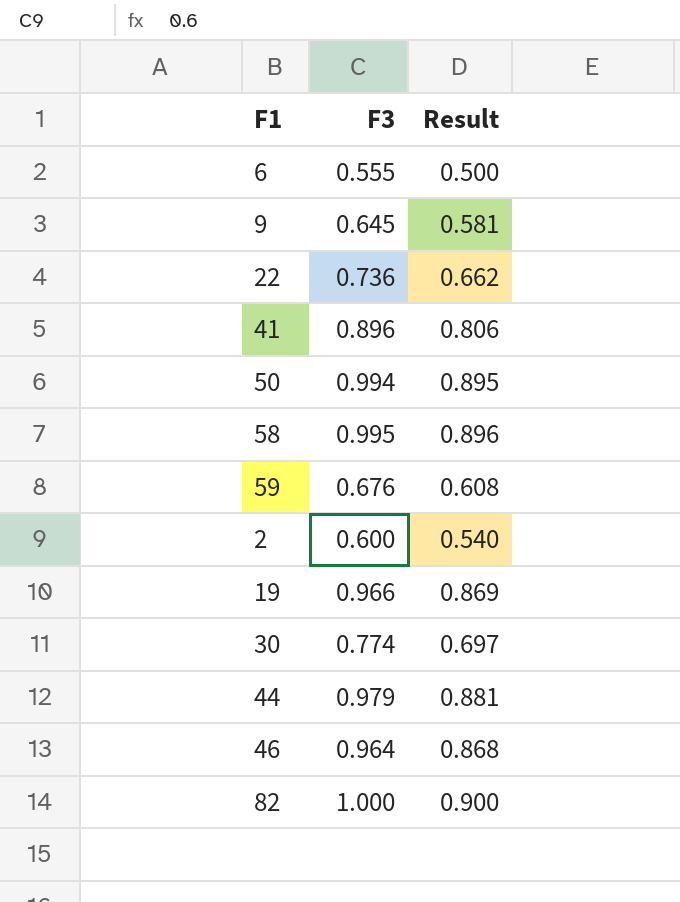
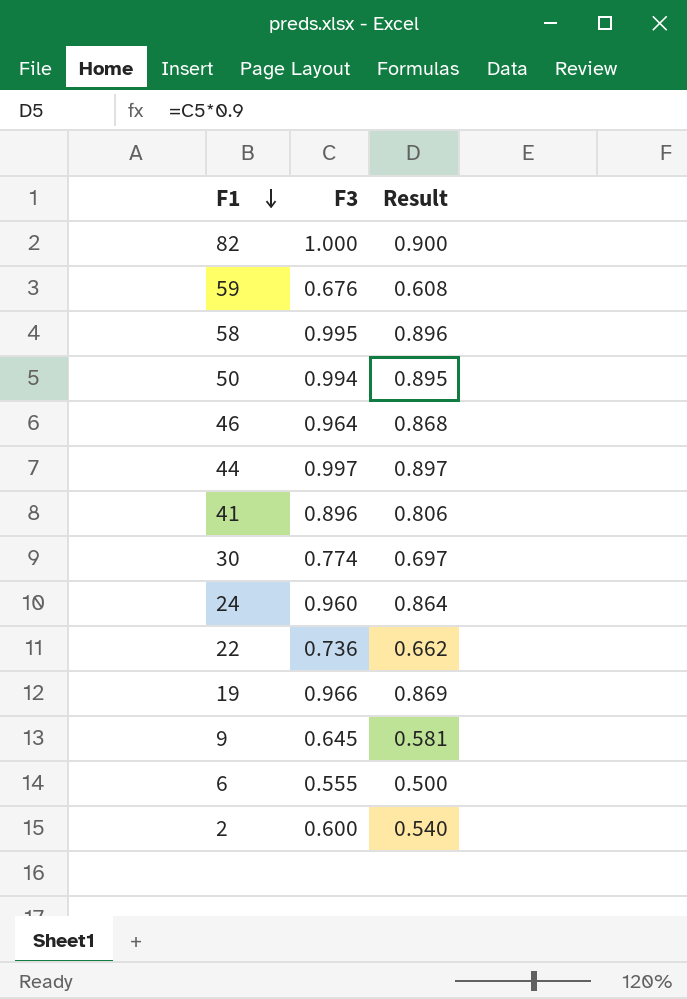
row order: none -> F1 descending
44 | F3: 0.979 -> 0.997
44 | Result: 0.881 -> 0.897
row 24: none -> 0.960 | 0.864

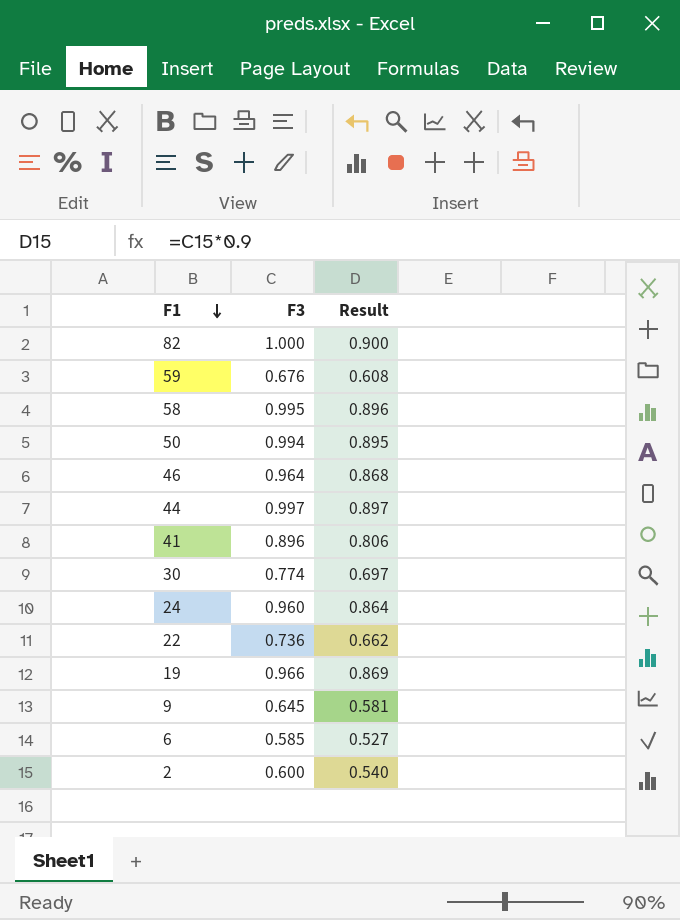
6 | F3: 0.555 -> 0.585
6 | Result: 0.500 -> 0.527

